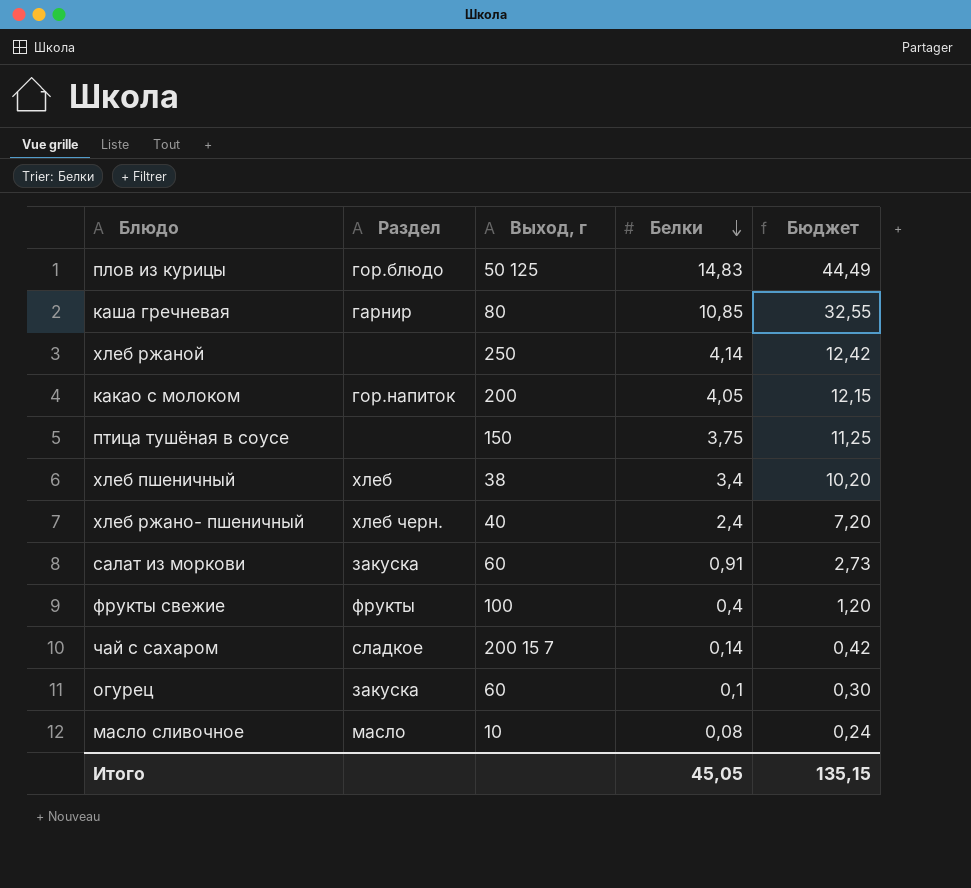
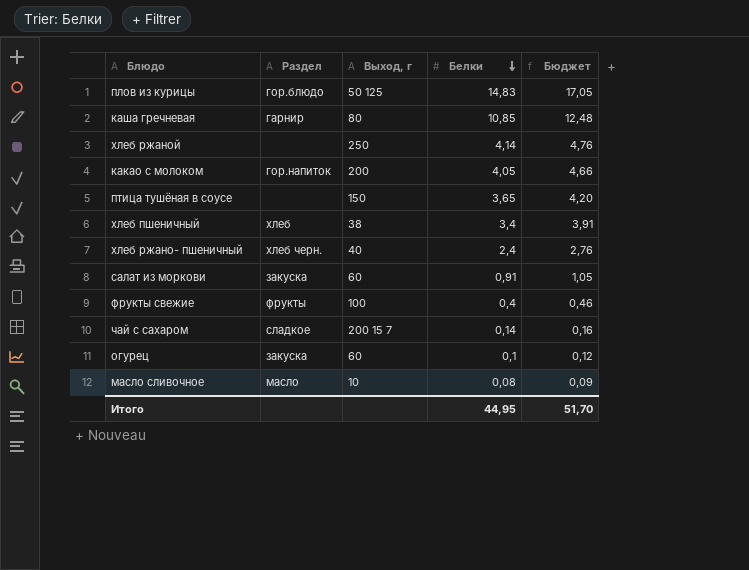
column Бюджет | formula: [Белки] * 3 -> [Белки] * 1,15
птица тушёная в соусе | Белки: 3,75 -> 3,65
Итого | Белки: 45,05 -> 44,95
Итого | Бюджет: 135,15 -> 51,70

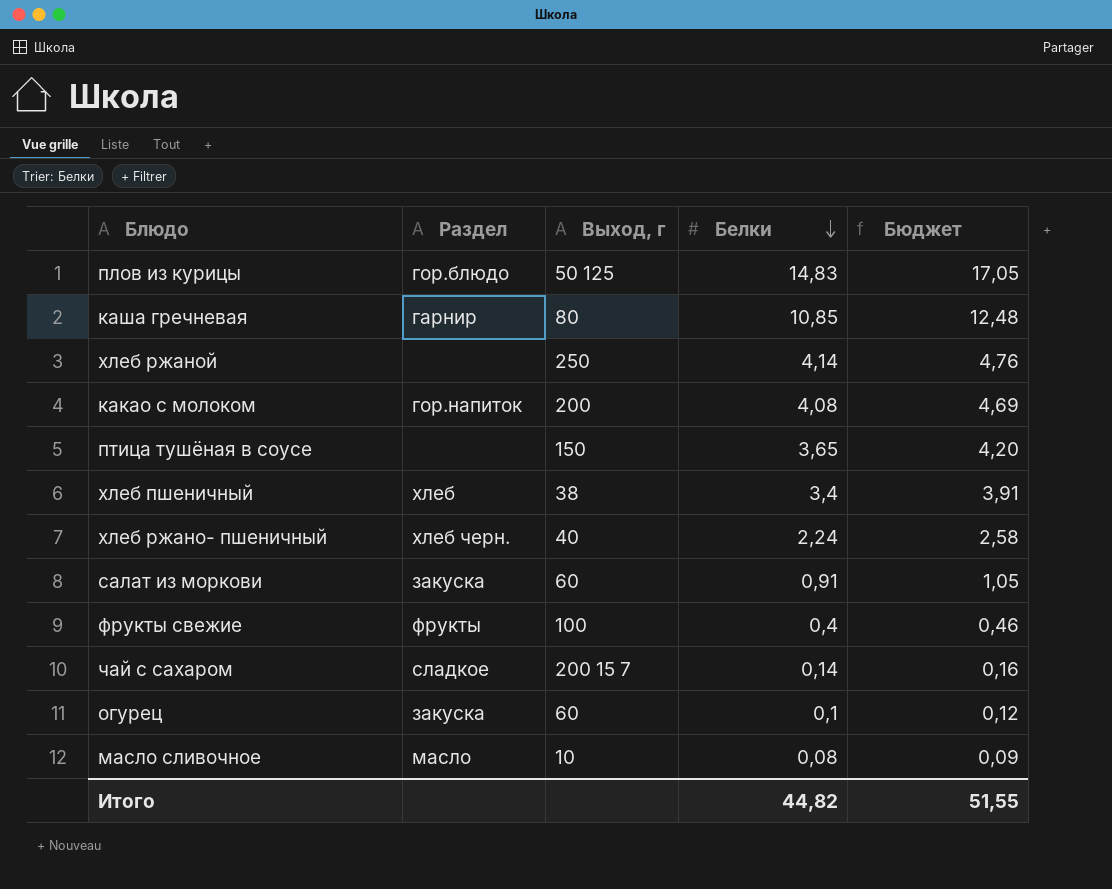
какао с молоком | Белки: 4,05 -> 4,08
какао с молоком | Бюджет: 4,66 -> 4,69
хлеб ржано- пшеничный | Белки: 2,4 -> 2,24
хлеб ржано- пшеничный | Бюджет: 2,76 -> 2,58
Итого | Белки: 44,95 -> 44,82
Итого | Бюджет: 51,70 -> 51,55

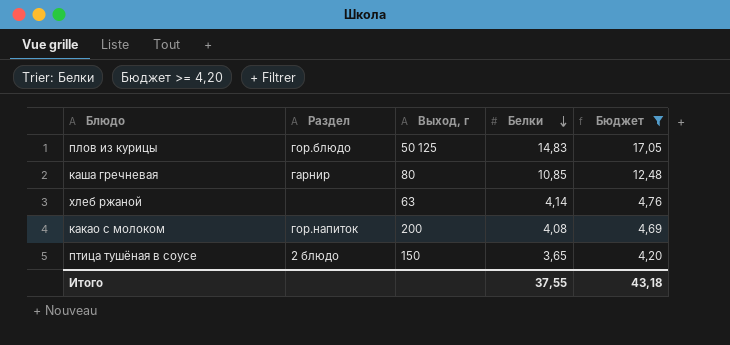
filter: none -> Бюджет >= 4,20
хлеб ржаной | Выход, г: 250 -> 63
птица тушёная в соусе | Раздел: none -> 2 блюдо
Итого | Белки: 44,82 -> 37,55
Итого | Бюджет: 51,55 -> 43,18

